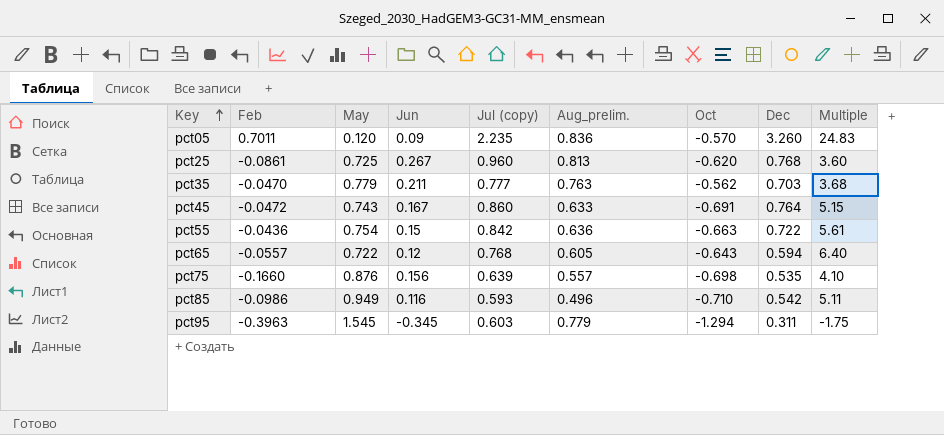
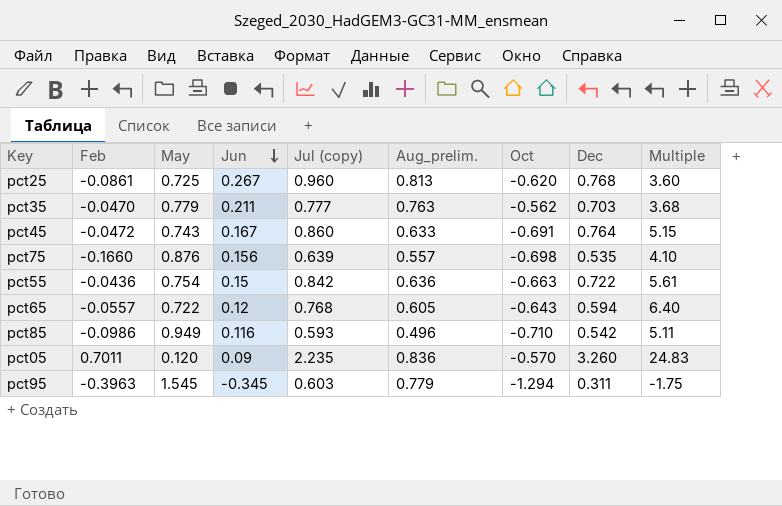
row order: Key ascending -> Jun descending

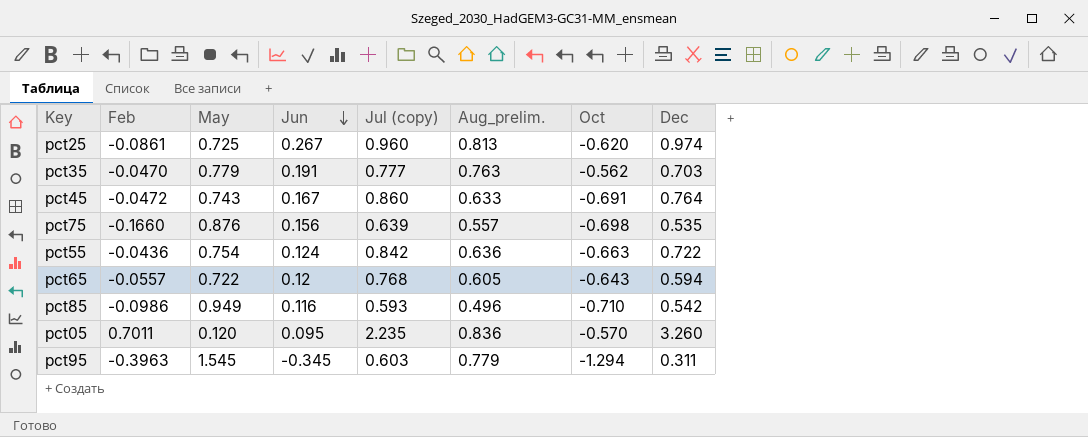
column Multiple | formula: [Jul (copy)] / [Jun] -> none
pct25 | Dec: 0.768 -> 0.974
pct35 | Jun: 0.211 -> 0.191
pct55 | Jun: 0.15 -> 0.124
pct05 | Jun: 0.09 -> 0.095

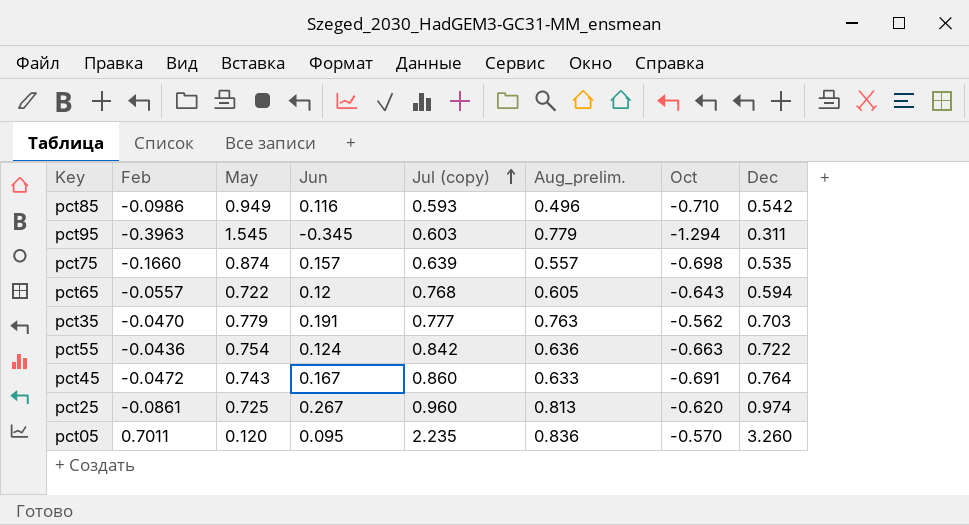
row order: Jun descending -> Jul (copy) ascending
pct75 | May: 0.876 -> 0.874
pct75 | Jun: 0.156 -> 0.157

